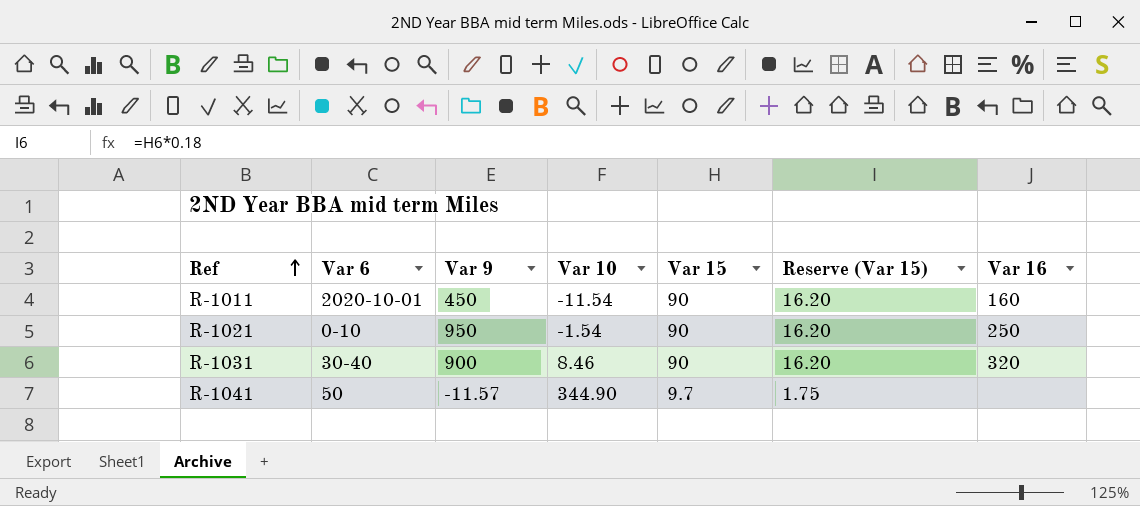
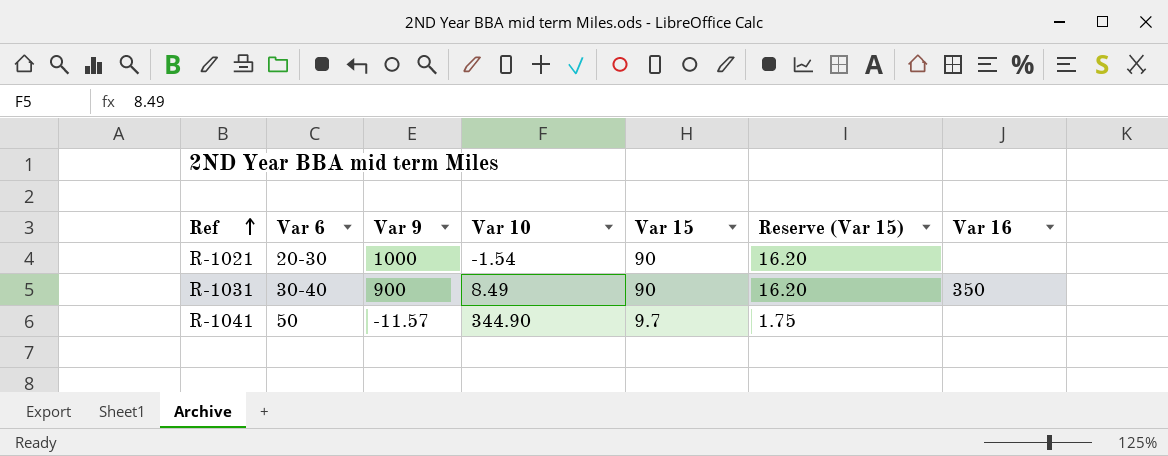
row R-1011: 2020-10-01 | 450 | -11.54 | 90 | 16.20 | 160 -> none
R-1021 | Var 6: 0-10 -> 20-30
R-1021 | Var 9: 950 -> 1000
R-1021 | Var 16: 250 -> none
R-1031 | Var 10: 8.46 -> 8.49
R-1031 | Var 16: 320 -> 350

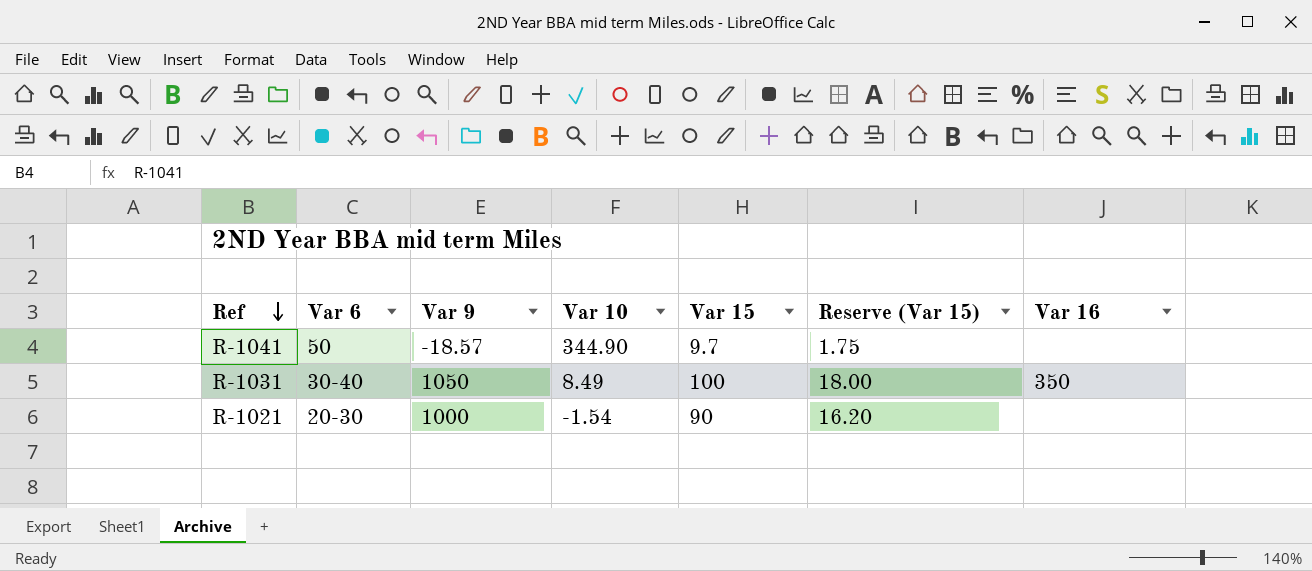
row order: Ref ascending -> Ref descending
R-1041 | Var 9: -11.57 -> -18.57
R-1031 | Var 9: 900 -> 1050
R-1031 | Var 15: 90 -> 100
R-1031 | Reserve (Var 15): 16.20 -> 18.00

